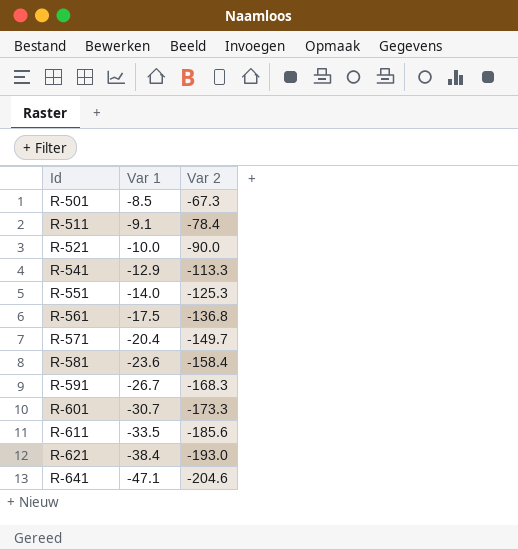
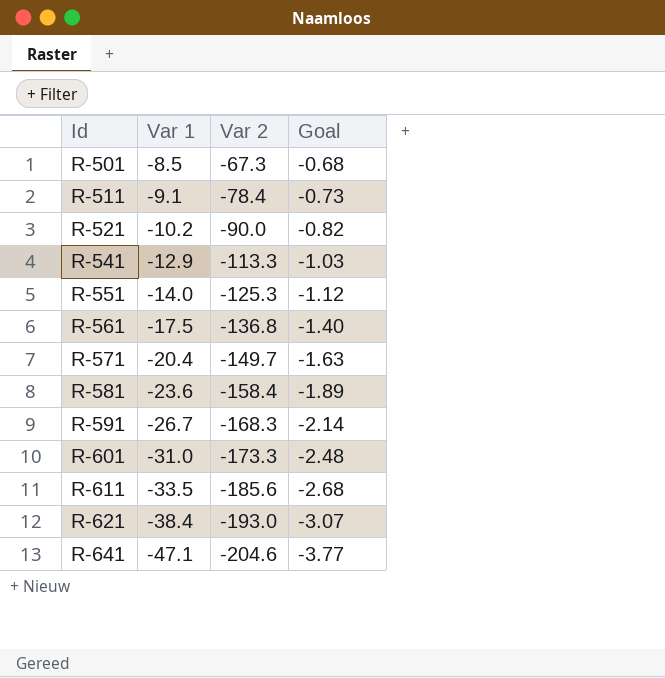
column Goal | formula: none -> [Var 1] * 0.08
R-521 | Var 1: -10.0 -> -10.2
R-601 | Var 1: -30.7 -> -31.0

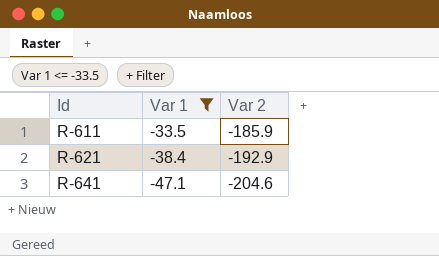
filter: none -> Var 1 <= -33.5
column Goal | formula: [Var 1] * 0.08 -> none
R-611 | Var 2: -185.6 -> -185.9
R-621 | Var 2: -193.0 -> -192.9

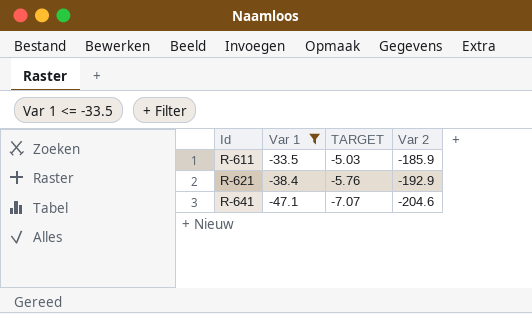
column TARGET | formula: none -> [Var 1] * 0.15

